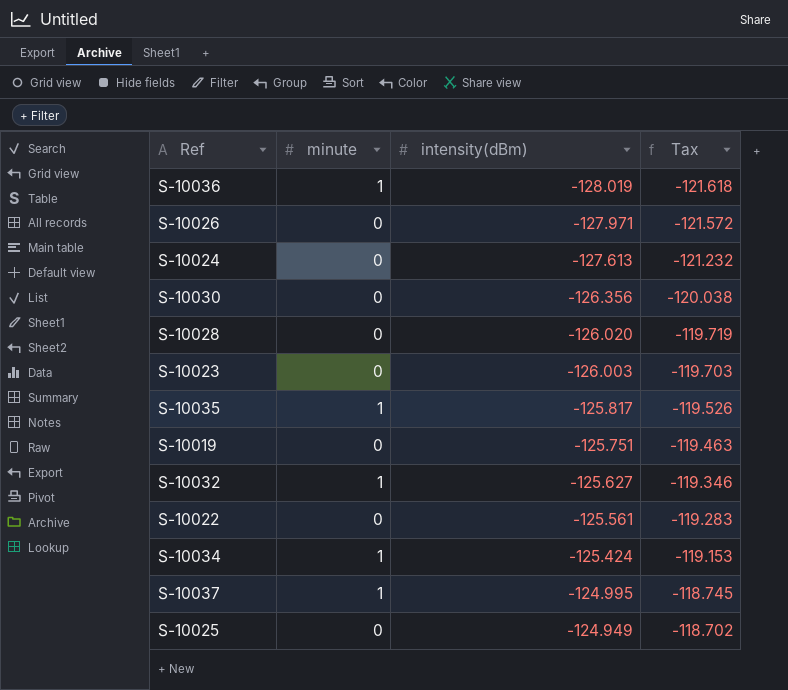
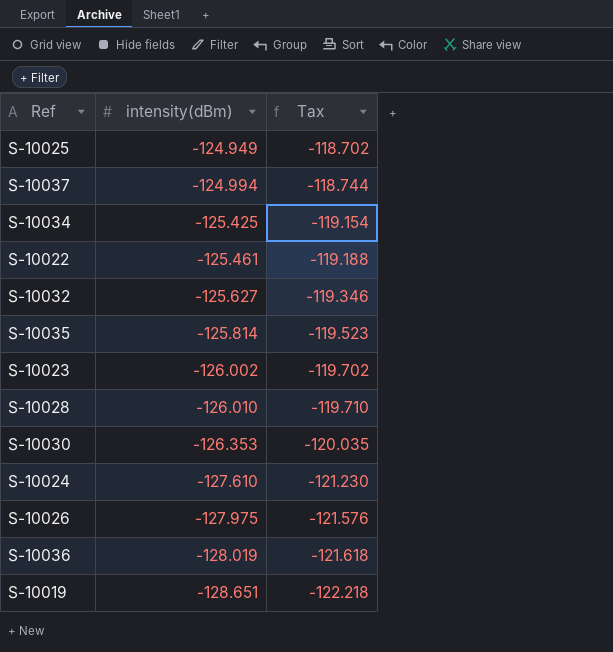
row order: intensity(dBm) ascending -> intensity(dBm) descending
column minute | position: 2 -> none
S-10037 | intensity(dBm): -124.995 -> -124.994
S-10037 | Tax: -118.745 -> -118.744
S-10034 | intensity(dBm): -125.424 -> -125.425
S-10034 | Tax: -119.153 -> -119.154
S-10022 | intensity(dBm): -125.561 -> -125.461
S-10022 | Tax: -119.283 -> -119.188
S-10035 | intensity(dBm): -125.817 -> -125.814
S-10035 | Tax: -119.526 -> -119.523
S-10023 | intensity(dBm): -126.003 -> -126.002
S-10023 | Tax: -119.703 -> -119.702
S-10028 | intensity(dBm): -126.020 -> -126.010
S-10028 | Tax: -119.719 -> -119.710
S-10030 | intensity(dBm): -126.356 -> -126.353
S-10030 | Tax: -120.038 -> -120.035
S-10024 | intensity(dBm): -127.613 -> -127.610
S-10024 | Tax: -121.232 -> -121.230
S-10026 | intensity(dBm): -127.971 -> -127.975
S-10026 | Tax: -121.572 -> -121.576
S-10019 | intensity(dBm): -125.751 -> -128.651
S-10019 | Tax: -119.463 -> -122.218

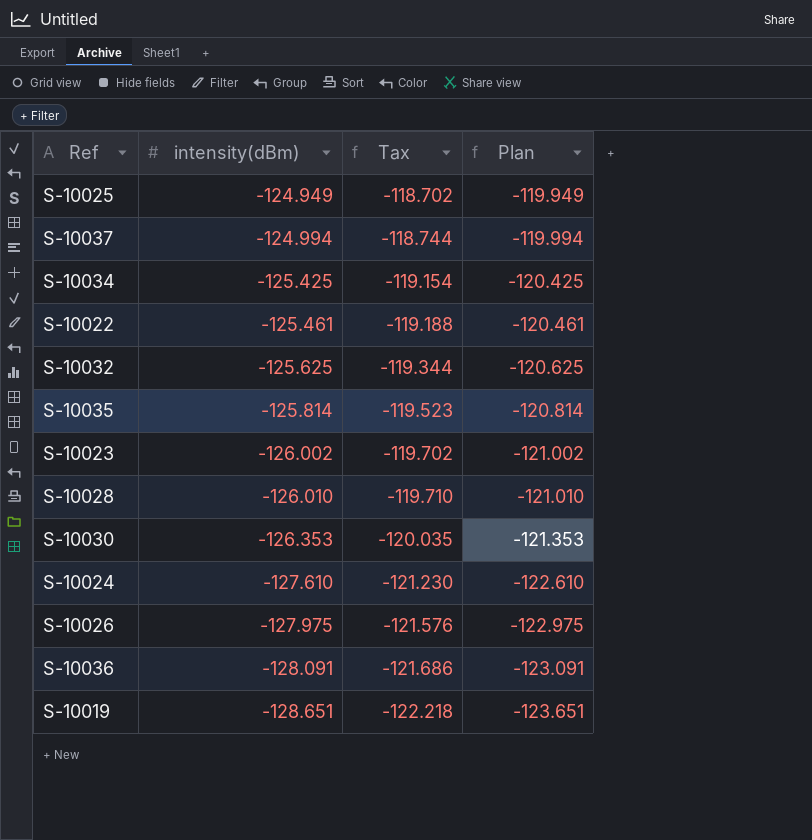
column Plan | formula: none -> [intensity(dBm)] + 5
S-10032 | intensity(dBm): -125.627 -> -125.625
S-10032 | Tax: -119.346 -> -119.344
S-10036 | intensity(dBm): -128.019 -> -128.091
S-10036 | Tax: -121.618 -> -121.686

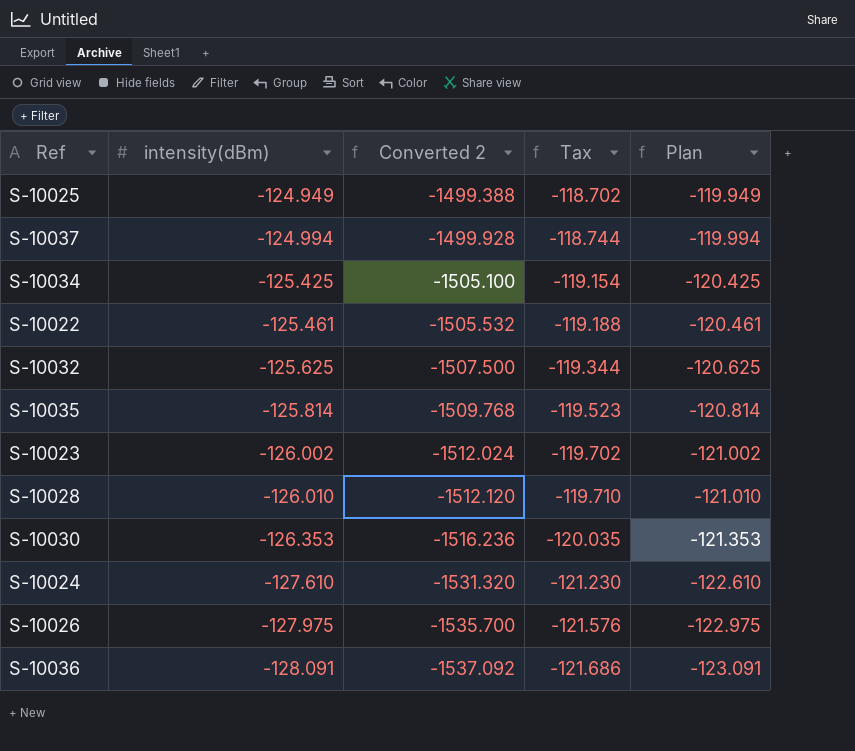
column Converted 2 | formula: none -> [intensity(dBm)] * 12
row S-10019: -128.651 | -122.218 | -123.651 -> none

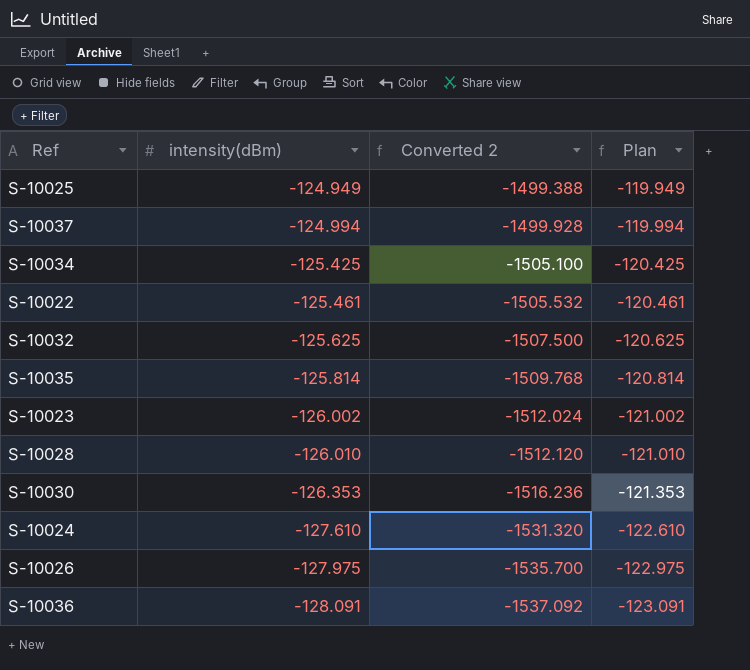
column Tax | formula: [intensity(dBm)] * 0.95 -> none

